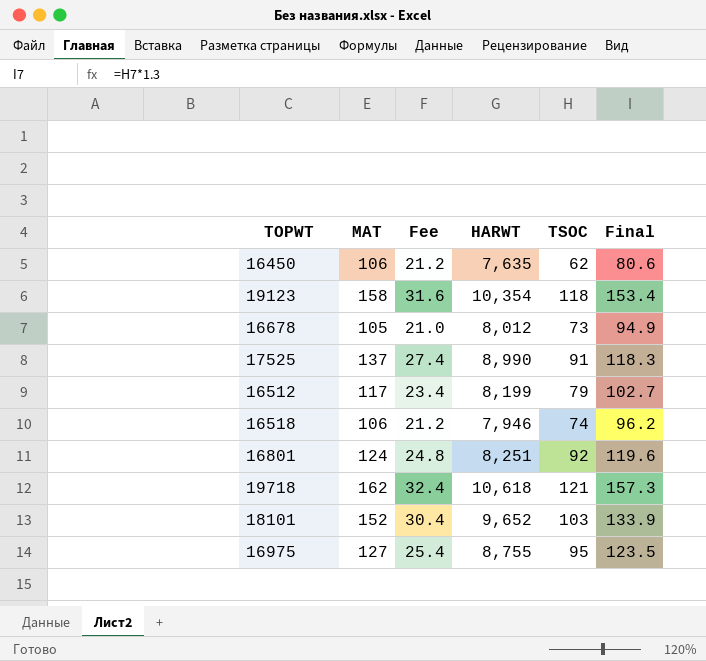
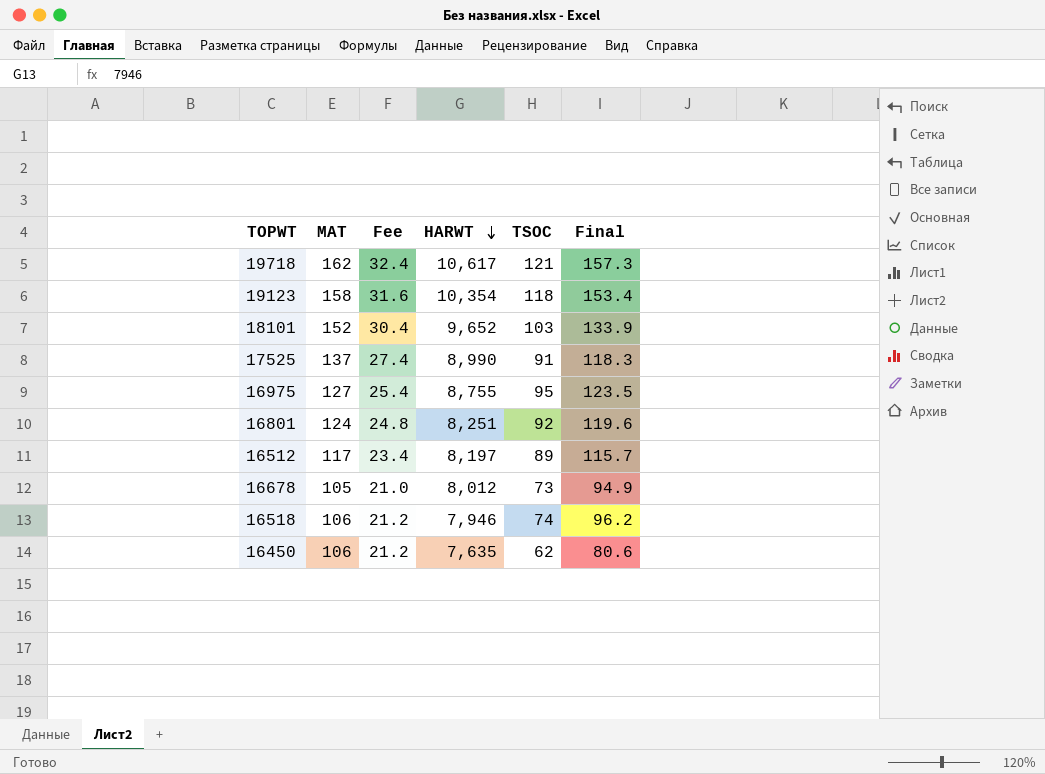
row order: none -> HARWT descending
19718 | HARWT: 10,618 -> 10,617
16512 | HARWT: 8,199 -> 8,197
16512 | TSOC: 79 -> 89
16512 | Final: 102.7 -> 115.7

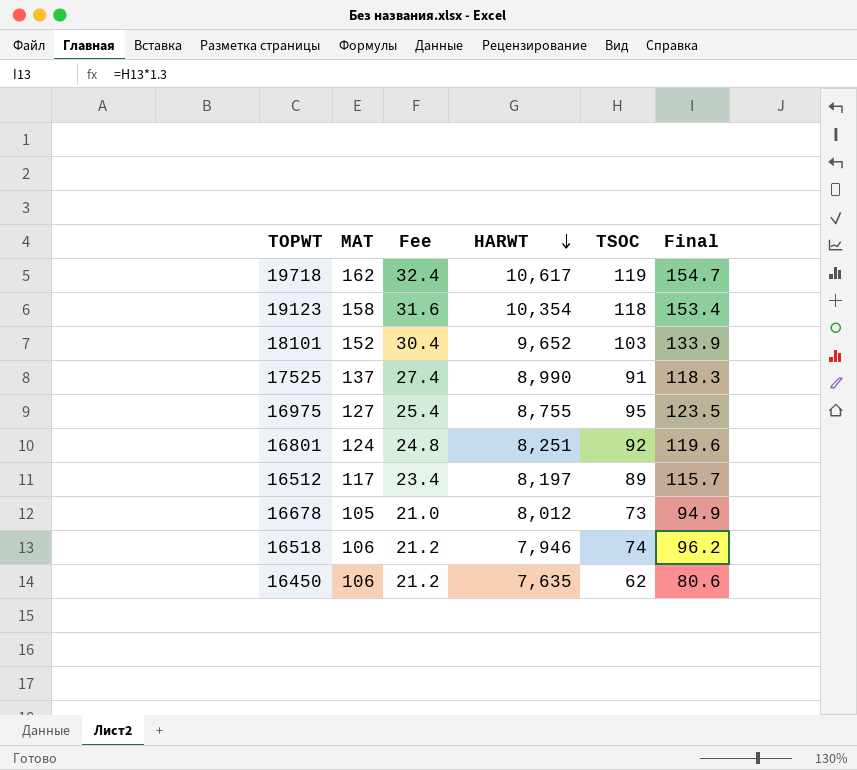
19718 | TSOC: 121 -> 119
19718 | Final: 157.3 -> 154.7

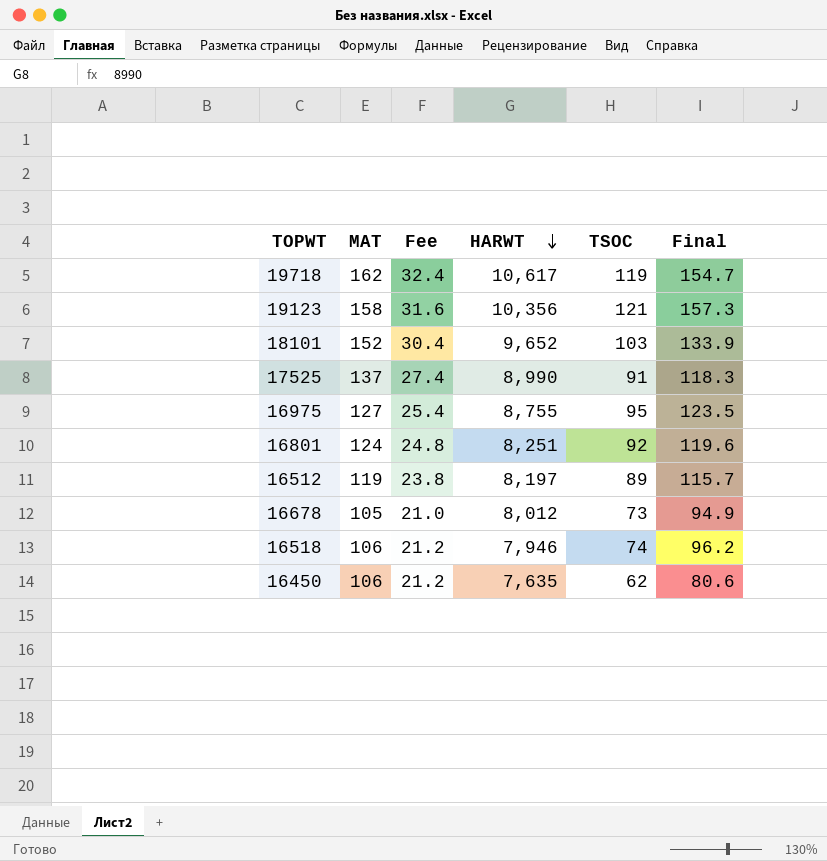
19123 | HARWT: 10,354 -> 10,356
19123 | TSOC: 118 -> 121
19123 | Final: 153.4 -> 157.3
16512 | MAT: 117 -> 119
16512 | Fee: 23.4 -> 23.8

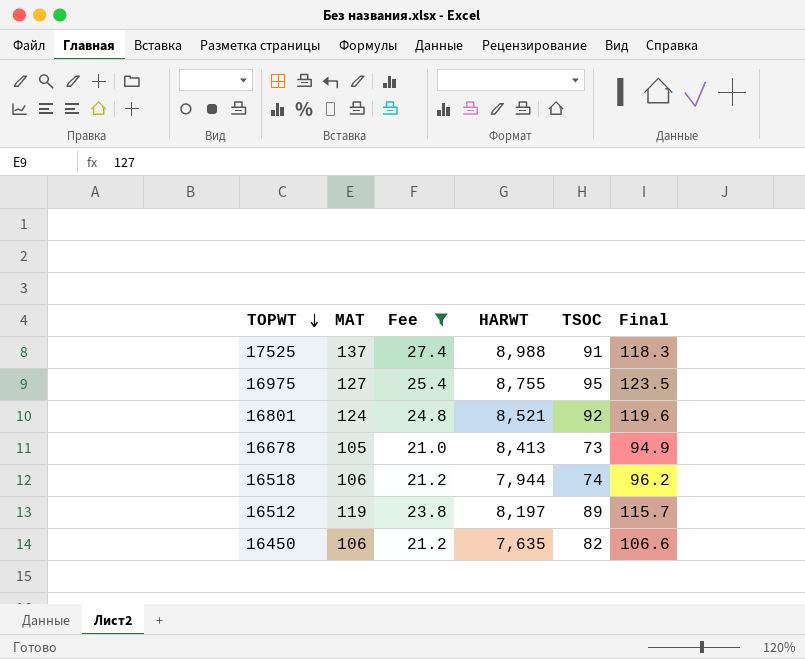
filter: none -> Fee <= 27.4
row order: HARWT descending -> TOPWT descending
17525 | HARWT: 8,990 -> 8,988
16801 | HARWT: 8,251 -> 8,521
16678 | HARWT: 8,012 -> 8,413
16518 | HARWT: 7,946 -> 7,944
16450 | TSOC: 62 -> 82
16450 | Final: 80.6 -> 106.6

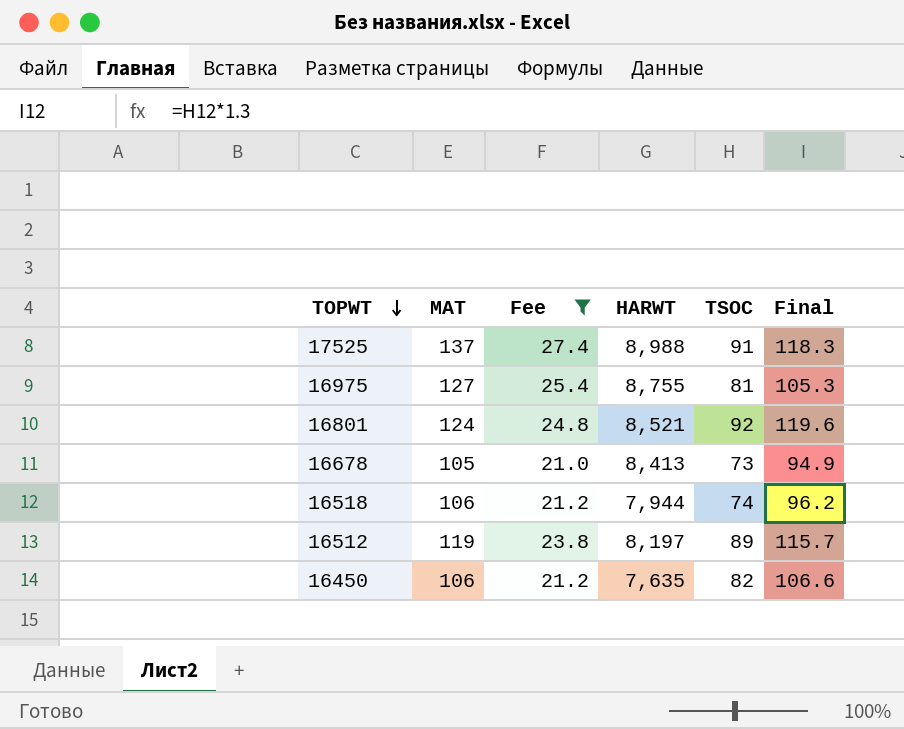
16975 | TSOC: 95 -> 81
16975 | Final: 123.5 -> 105.3

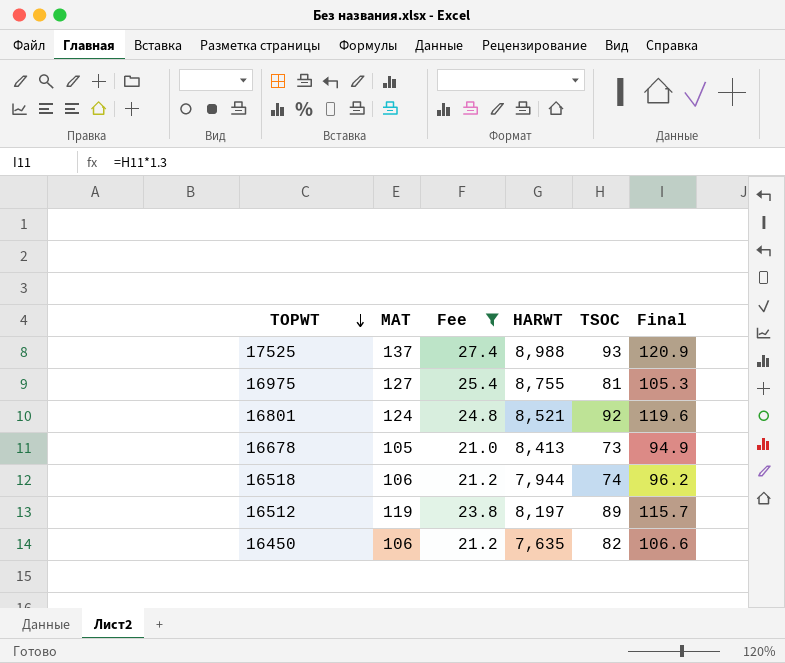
17525 | TSOC: 91 -> 93
17525 | Final: 118.3 -> 120.9

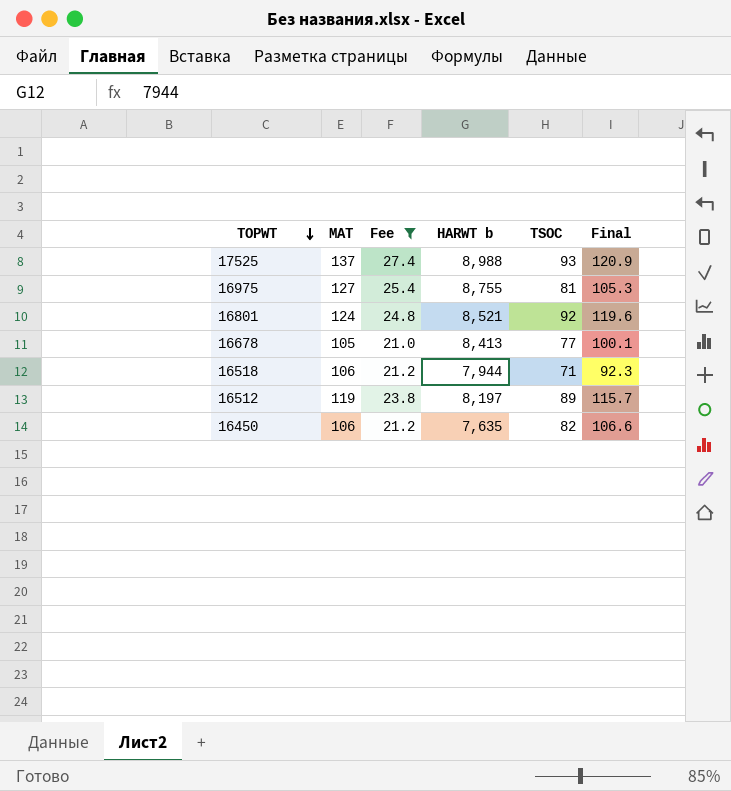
column name: HARWT -> HARWT b
16678 | TSOC: 73 -> 77
16678 | Final: 94.9 -> 100.1
16518 | TSOC: 74 -> 71
16518 | Final: 96.2 -> 92.3

